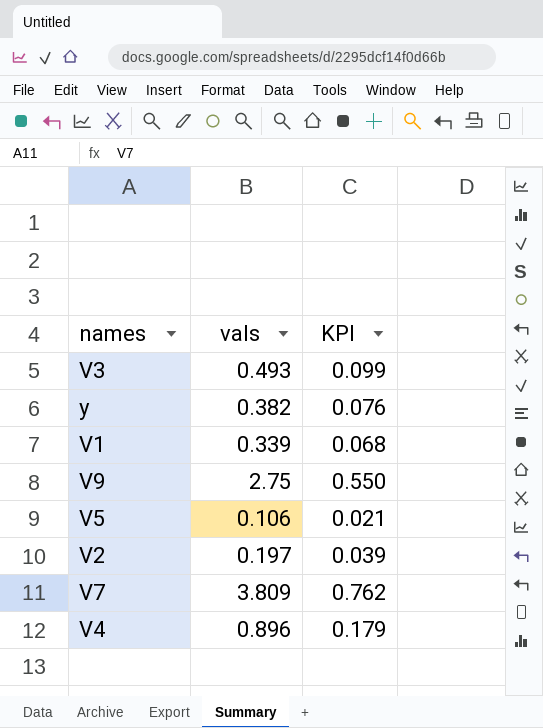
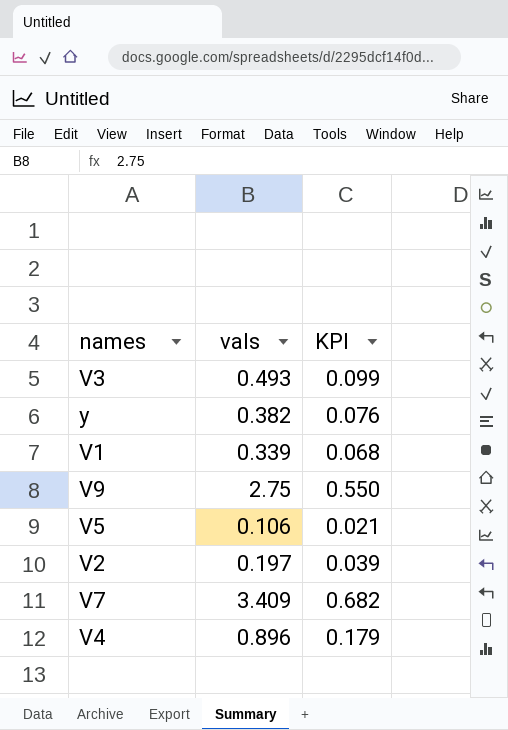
V7 | vals: 3.809 -> 3.409
V7 | KPI: 0.762 -> 0.682

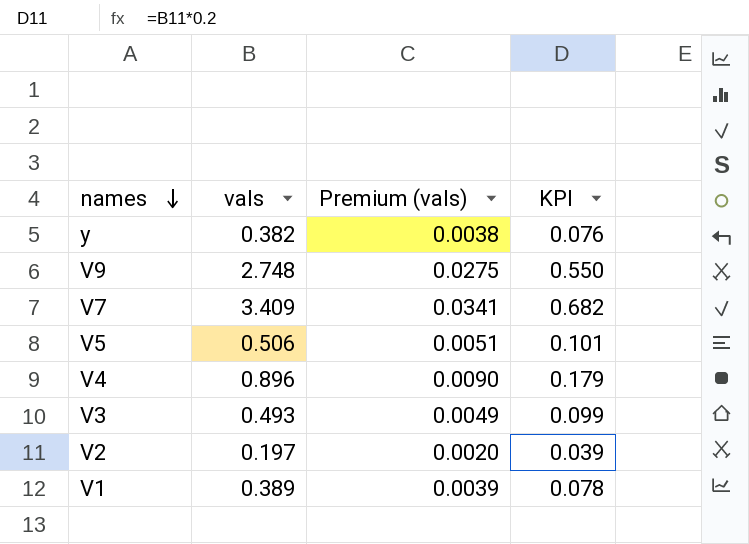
row order: none -> names descending
column Premium (vals) | formula: none -> [vals] * 0.01
V9 | vals: 2.75 -> 2.748
V5 | vals: 0.106 -> 0.506
V5 | KPI: 0.021 -> 0.101
V1 | vals: 0.339 -> 0.389
V1 | KPI: 0.068 -> 0.078

